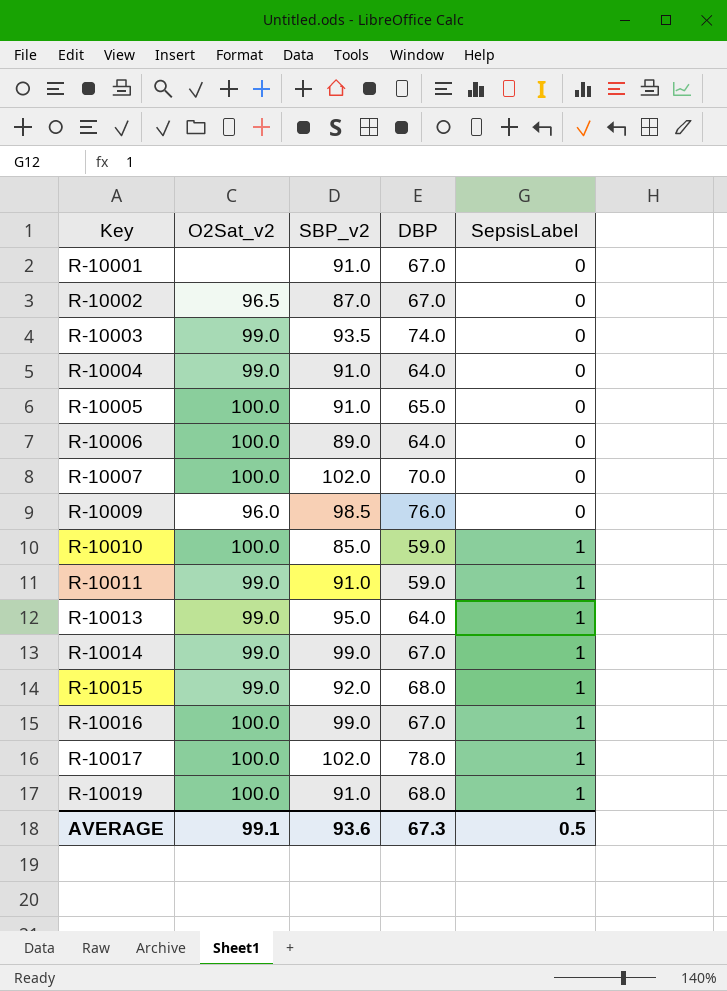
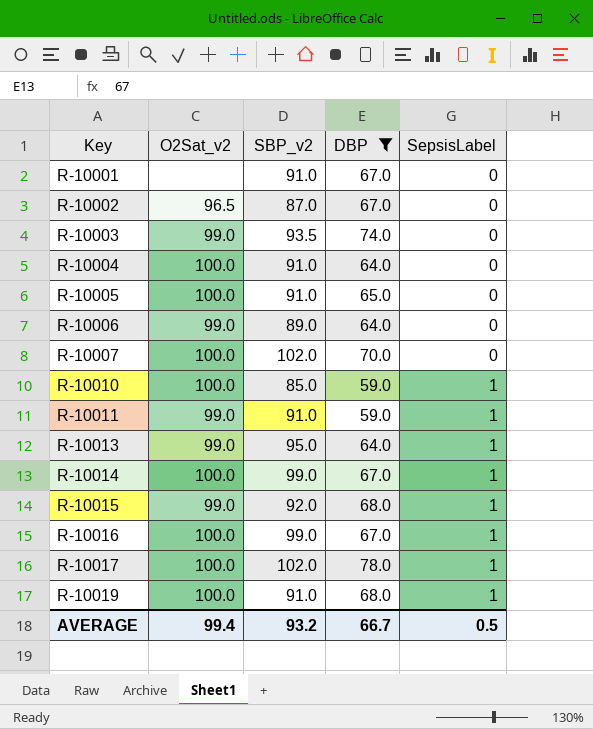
filter: none -> DBP != 76.0
R-10004 | O2Sat_v2: 99.0 -> 100.0
R-10006 | O2Sat_v2: 100.0 -> 99.0
R-10014 | O2Sat_v2: 99.0 -> 100.0
AVERAGE | O2Sat_v2: 99.1 -> 99.4
AVERAGE | SBP_v2: 93.6 -> 93.2
AVERAGE | DBP: 67.3 -> 66.7

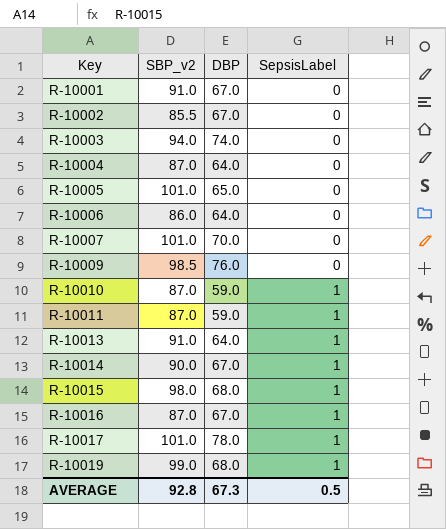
filter: DBP != 76.0 -> none
column O2Sat_v2 | position: 2 -> none
R-10002 | SBP_v2: 87.0 -> 85.5
R-10003 | SBP_v2: 93.5 -> 94.0
R-10004 | SBP_v2: 91.0 -> 87.0
R-10005 | SBP_v2: 91.0 -> 101.0
R-10006 | SBP_v2: 89.0 -> 86.0
R-10007 | SBP_v2: 102.0 -> 101.0
R-10010 | SBP_v2: 85.0 -> 87.0
R-10011 | SBP_v2: 91.0 -> 87.0
R-10013 | SBP_v2: 95.0 -> 91.0
R-10014 | SBP_v2: 99.0 -> 90.0
R-10015 | SBP_v2: 92.0 -> 98.0
R-10016 | SBP_v2: 99.0 -> 87.0
R-10017 | SBP_v2: 102.0 -> 101.0
R-10019 | SBP_v2: 91.0 -> 99.0
AVERAGE | SBP_v2: 93.2 -> 92.8
AVERAGE | DBP: 66.7 -> 67.3

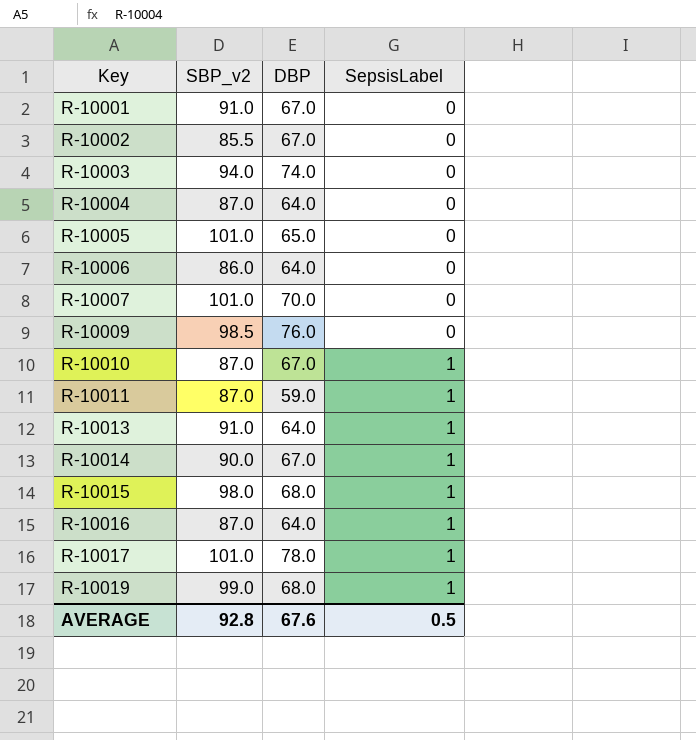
R-10010 | DBP: 59.0 -> 67.0
R-10016 | DBP: 67.0 -> 64.0
AVERAGE | DBP: 67.3 -> 67.6

